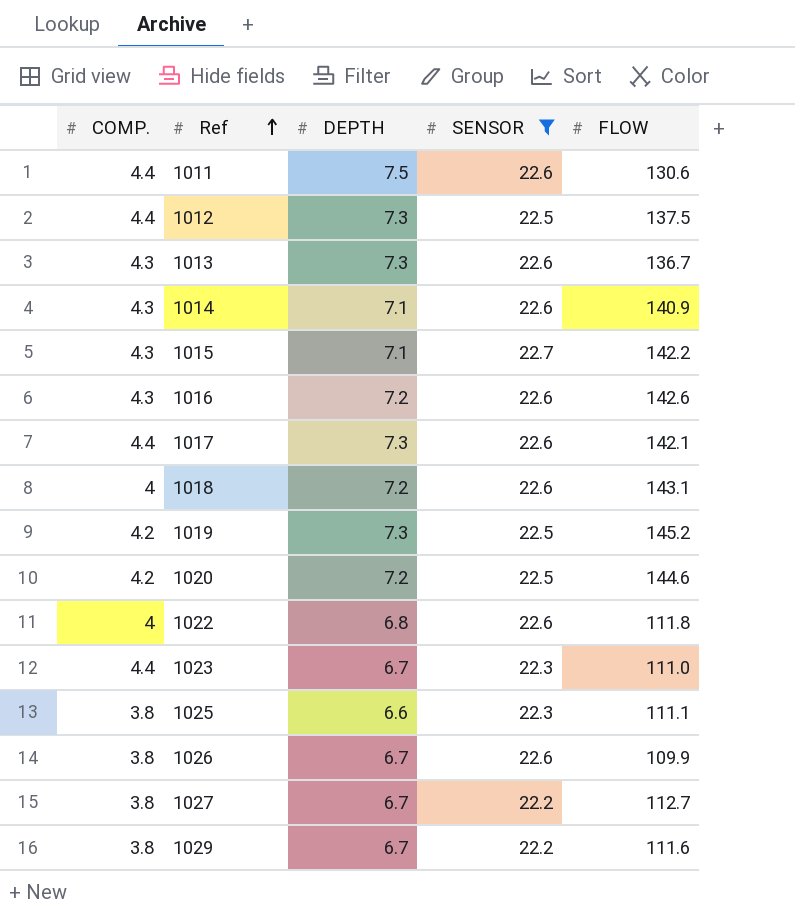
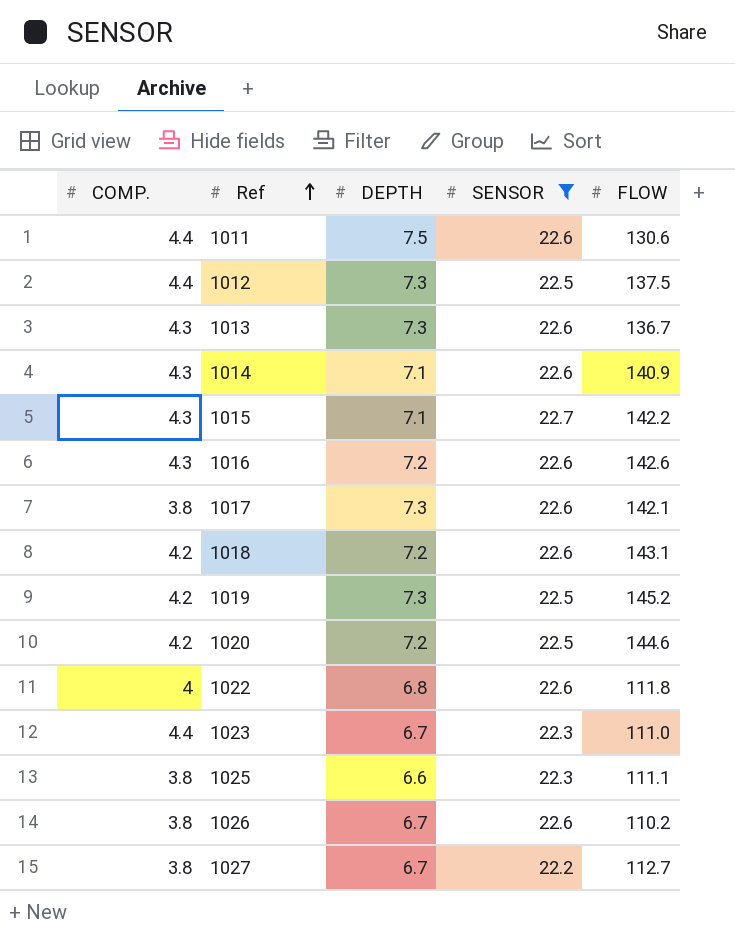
row 1029: 3.8 | 6.7 | 22.2 | 111.6 -> none
1017 | COMP.: 4.4 -> 3.8
1018 | COMP.: 4 -> 4.2
1026 | FLOW: 109.9 -> 110.2

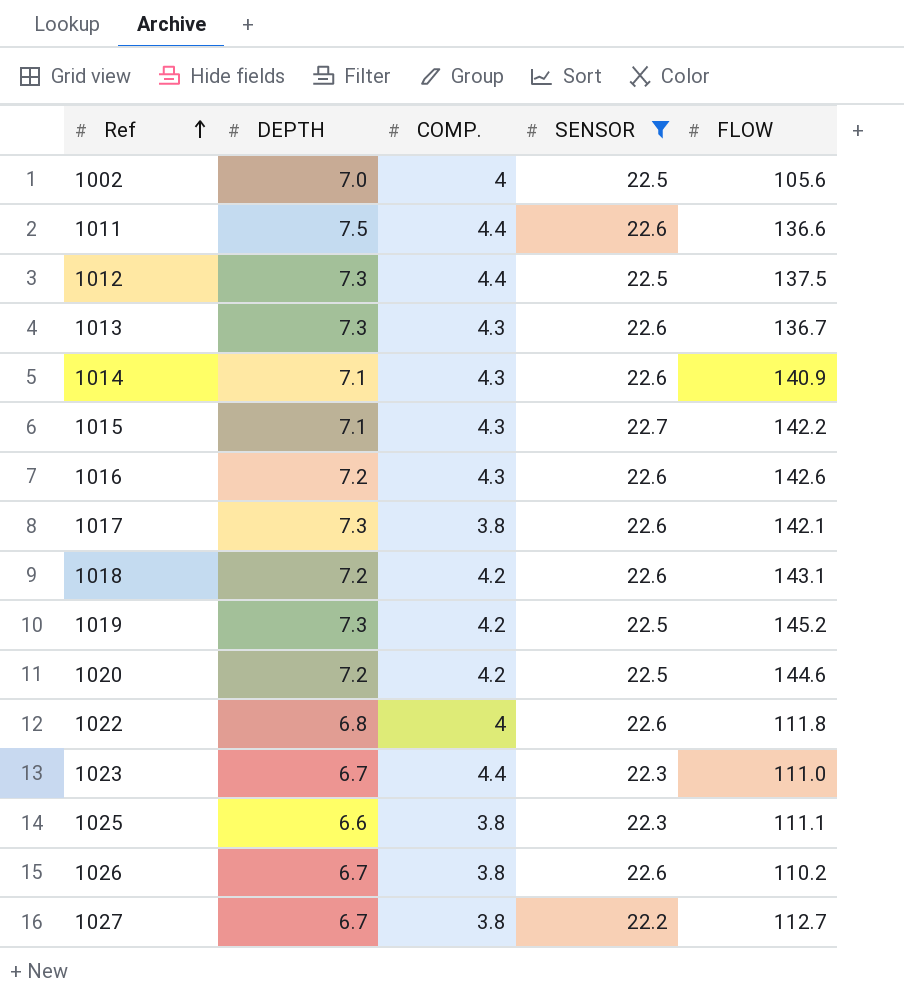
column COMP. | position: 1 -> 3
row 1002: none -> 7.0 | 4 | 22.5 | 105.6
1011 | FLOW: 130.6 -> 136.6

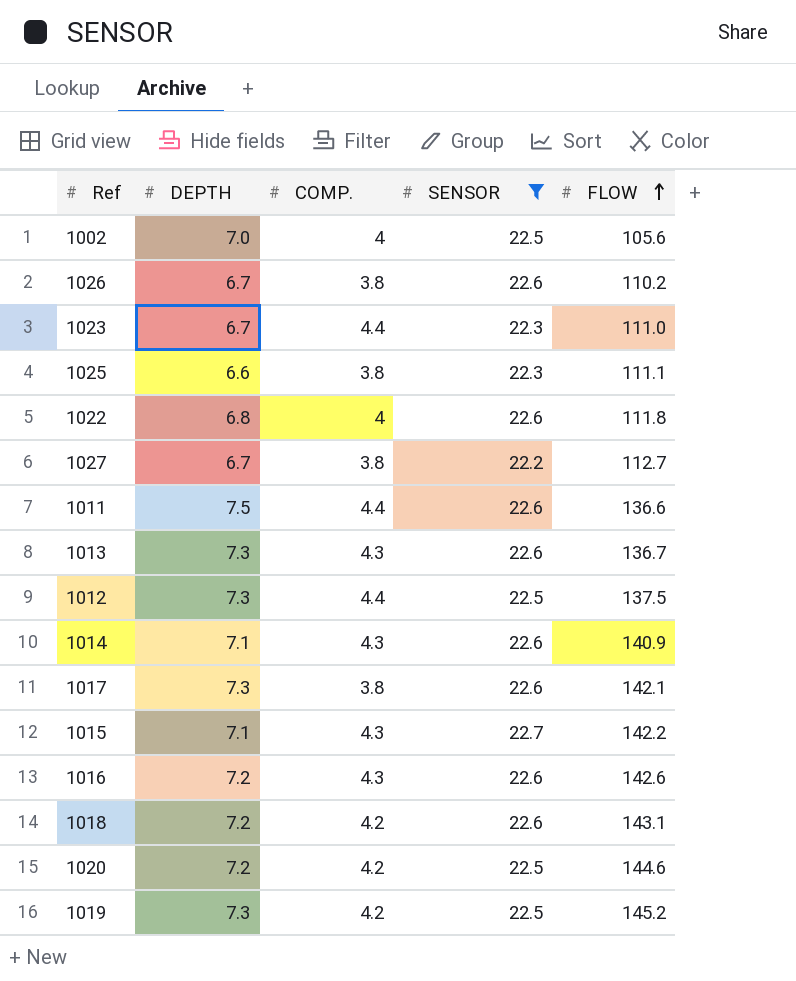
row order: Ref ascending -> FLOW ascending

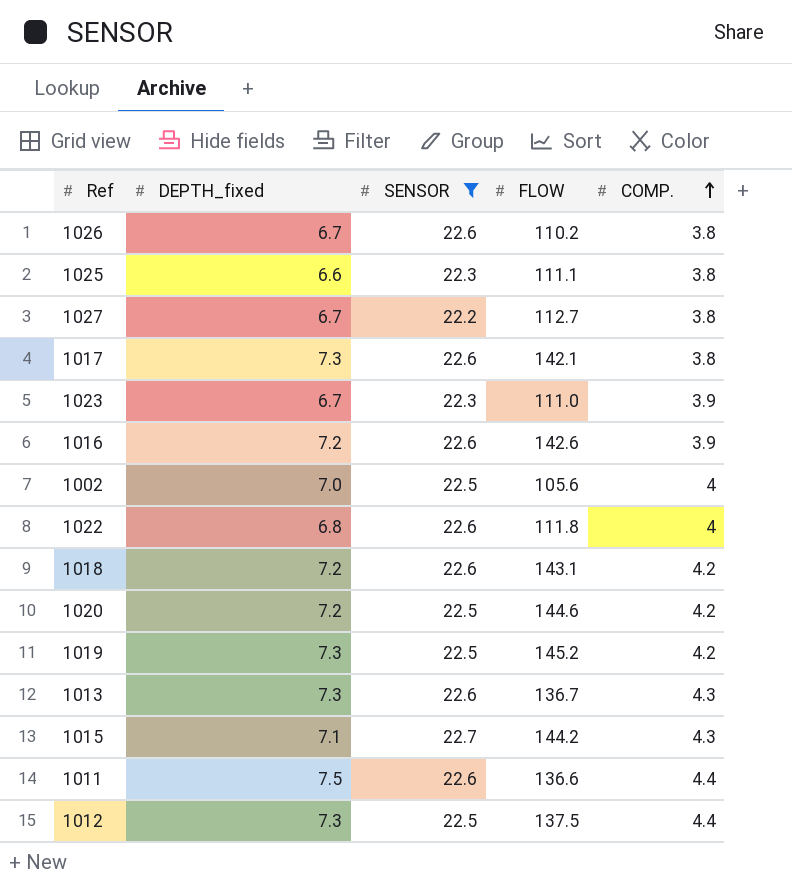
row order: FLOW ascending -> COMP. ascending
column name: DEPTH -> DEPTH_fixed
column COMP. | position: 3 -> 5
row 1014: 7.1 | 4.3 | 22.6 | 140.9 -> none
1023 | COMP.: 4.4 -> 3.9
1016 | COMP.: 4.3 -> 3.9
1015 | FLOW: 142.2 -> 144.2

